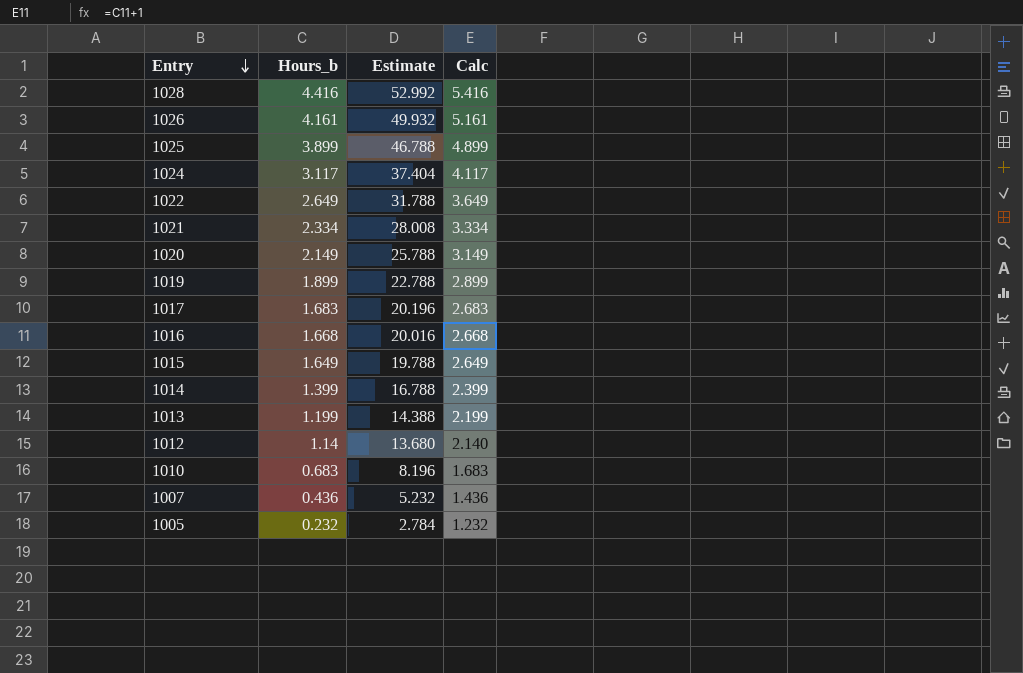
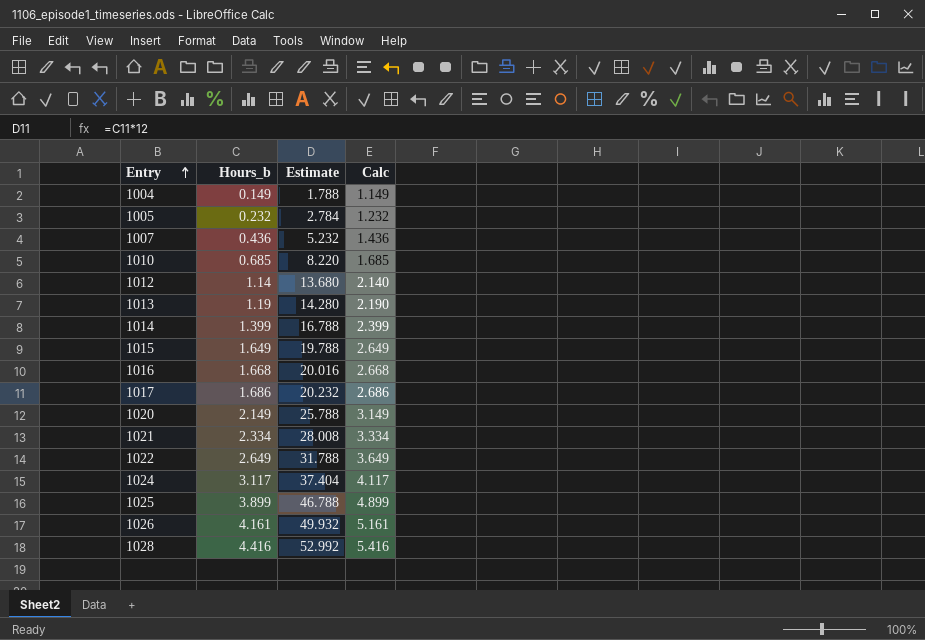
row order: Entry descending -> Entry ascending
row 1019: 1.899 | 22.788 | 2.899 -> none
row 1004: none -> 0.149 | 1.788 | 1.149
1010 | Hours_b: 0.683 -> 0.685
1010 | Estimate: 8.196 -> 8.220
1010 | Calc: 1.683 -> 1.685
1013 | Hours_b: 1.199 -> 1.19
1013 | Estimate: 14.388 -> 14.280
1013 | Calc: 2.199 -> 2.190
1017 | Hours_b: 1.683 -> 1.686
1017 | Estimate: 20.196 -> 20.232
1017 | Calc: 2.683 -> 2.686

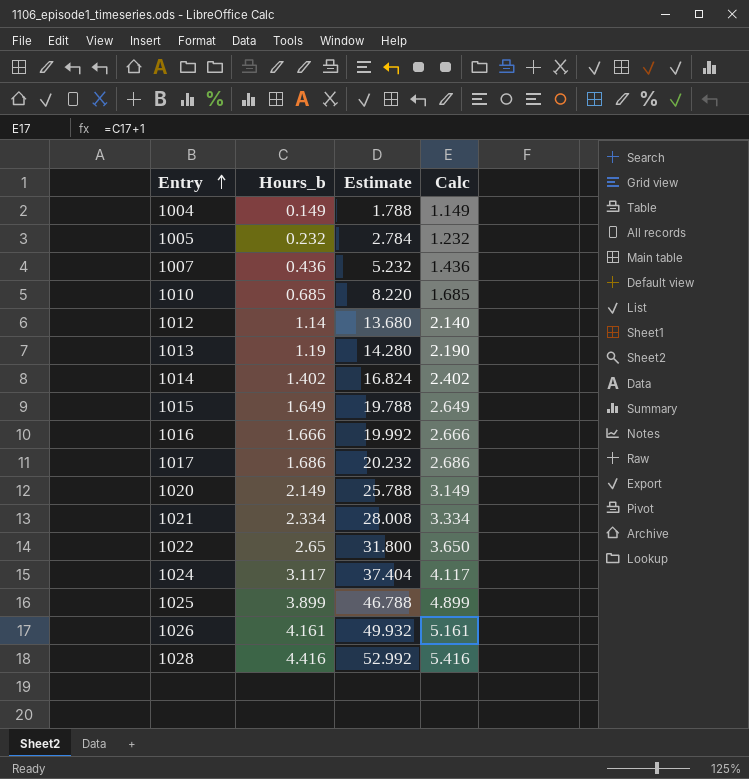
1014 | Hours_b: 1.399 -> 1.402
1014 | Estimate: 16.788 -> 16.824
1014 | Calc: 2.399 -> 2.402
1016 | Hours_b: 1.668 -> 1.666
1016 | Estimate: 20.016 -> 19.992
1016 | Calc: 2.668 -> 2.666
1022 | Hours_b: 2.649 -> 2.65
1022 | Estimate: 31.788 -> 31.800
1022 | Calc: 3.649 -> 3.650

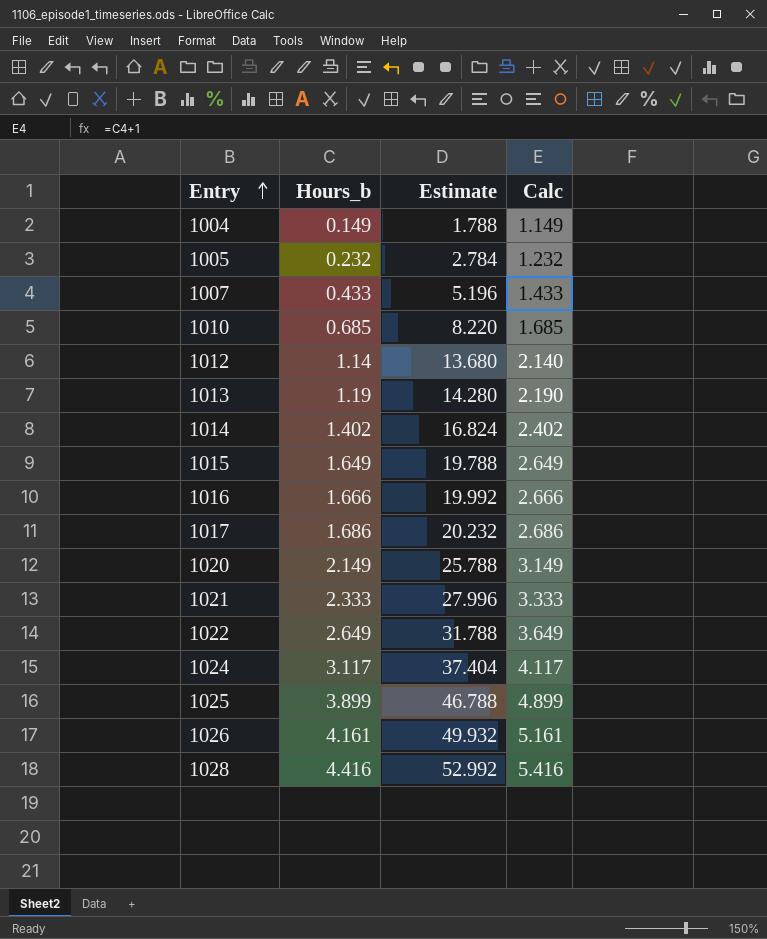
1007 | Hours_b: 0.436 -> 0.433
1007 | Estimate: 5.232 -> 5.196
1007 | Calc: 1.436 -> 1.433
1021 | Hours_b: 2.334 -> 2.333
1021 | Estimate: 28.008 -> 27.996
1021 | Calc: 3.334 -> 3.333
1022 | Hours_b: 2.65 -> 2.649
1022 | Estimate: 31.800 -> 31.788
1022 | Calc: 3.650 -> 3.649

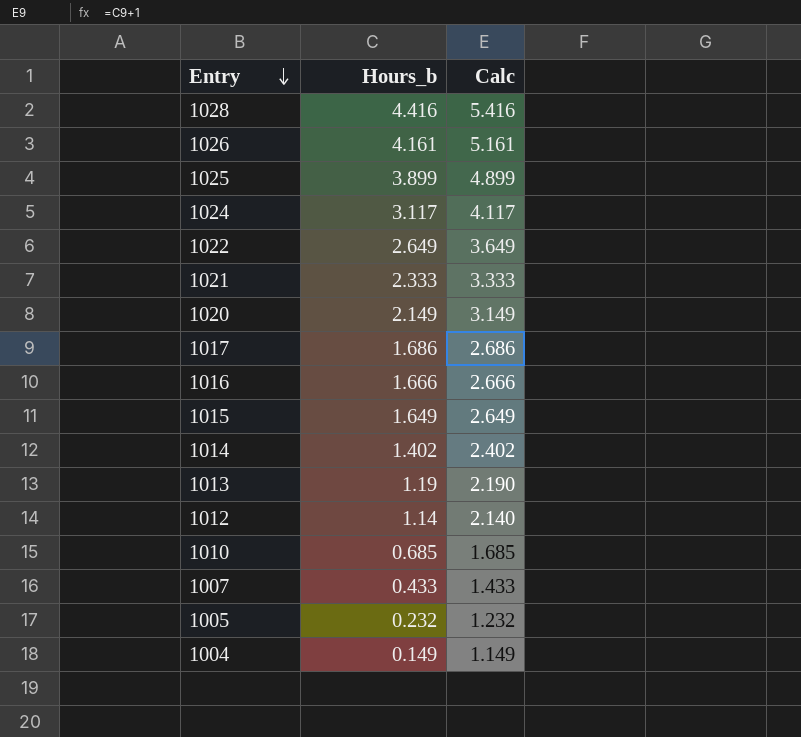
row order: Entry ascending -> Entry descending
column Estimate | formula: [Hours_b] * 12 -> none

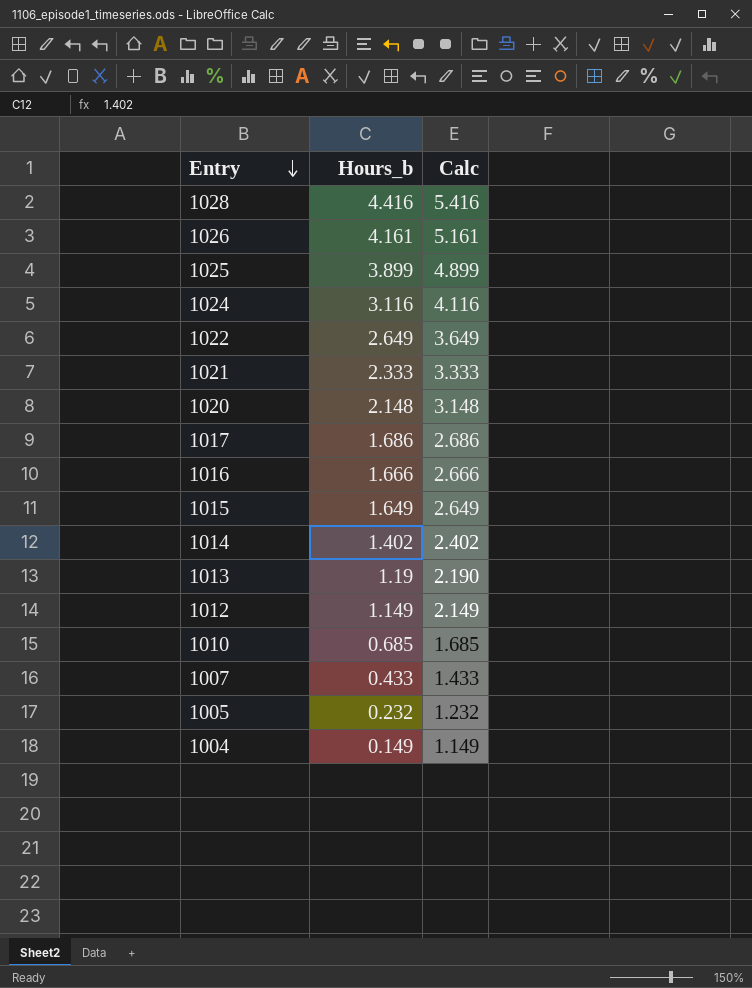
1024 | Hours_b: 3.117 -> 3.116
1024 | Calc: 4.117 -> 4.116
1020 | Hours_b: 2.149 -> 2.148
1020 | Calc: 3.149 -> 3.148
1012 | Hours_b: 1.14 -> 1.149
1012 | Calc: 2.140 -> 2.149

